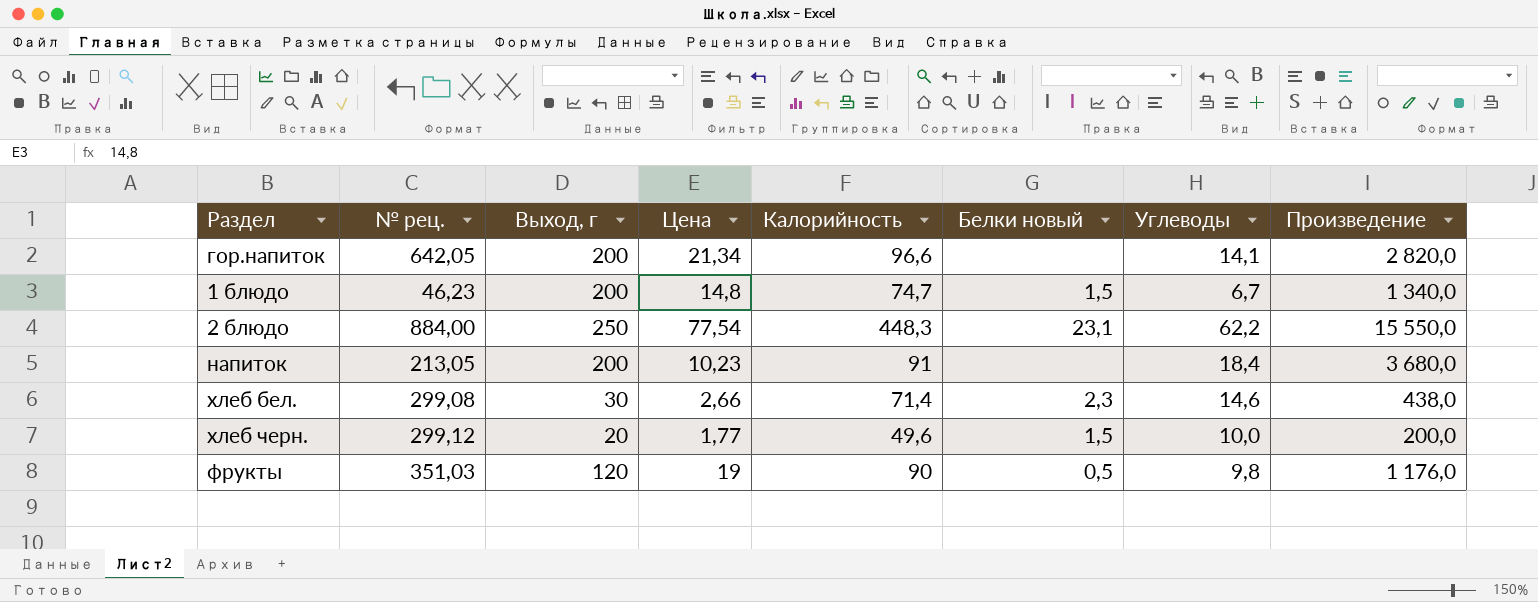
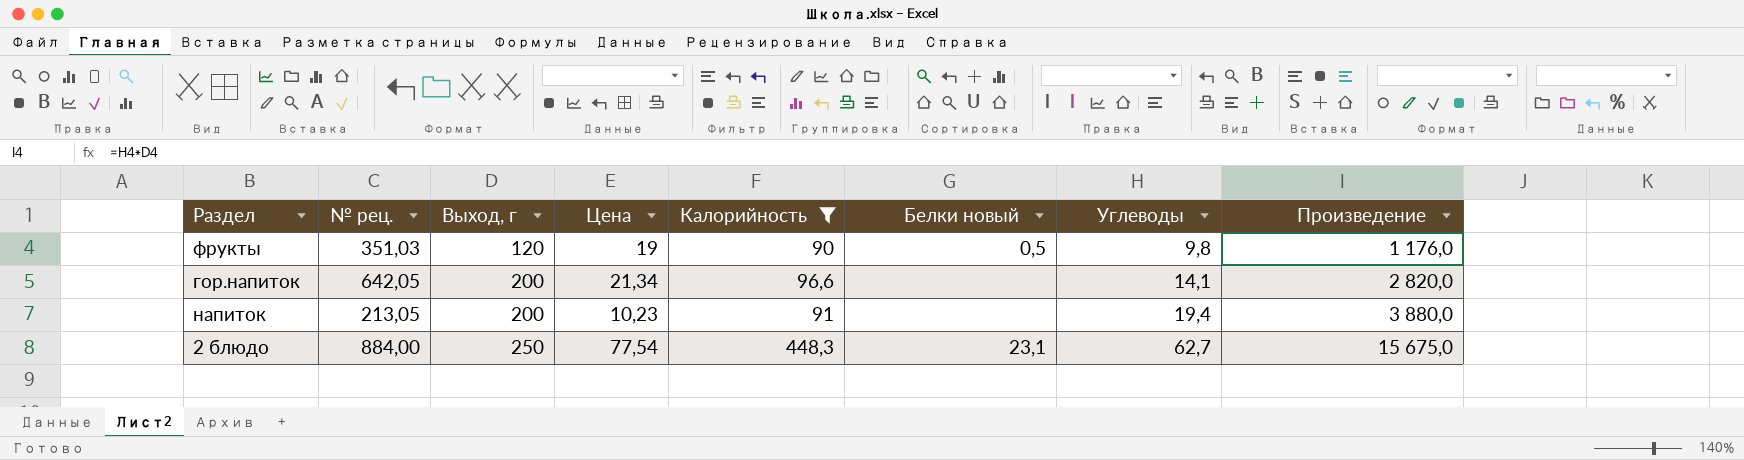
filter: none -> Калорийность >= 90
row order: none -> Выход, г ascending
напиток | Углеводы: 18,4 -> 19,4
напиток | Произведение: 3 680,0 -> 3 880,0
2 блюдо | Углеводы: 62,2 -> 62,7
2 блюдо | Произведение: 15 550,0 -> 15 675,0

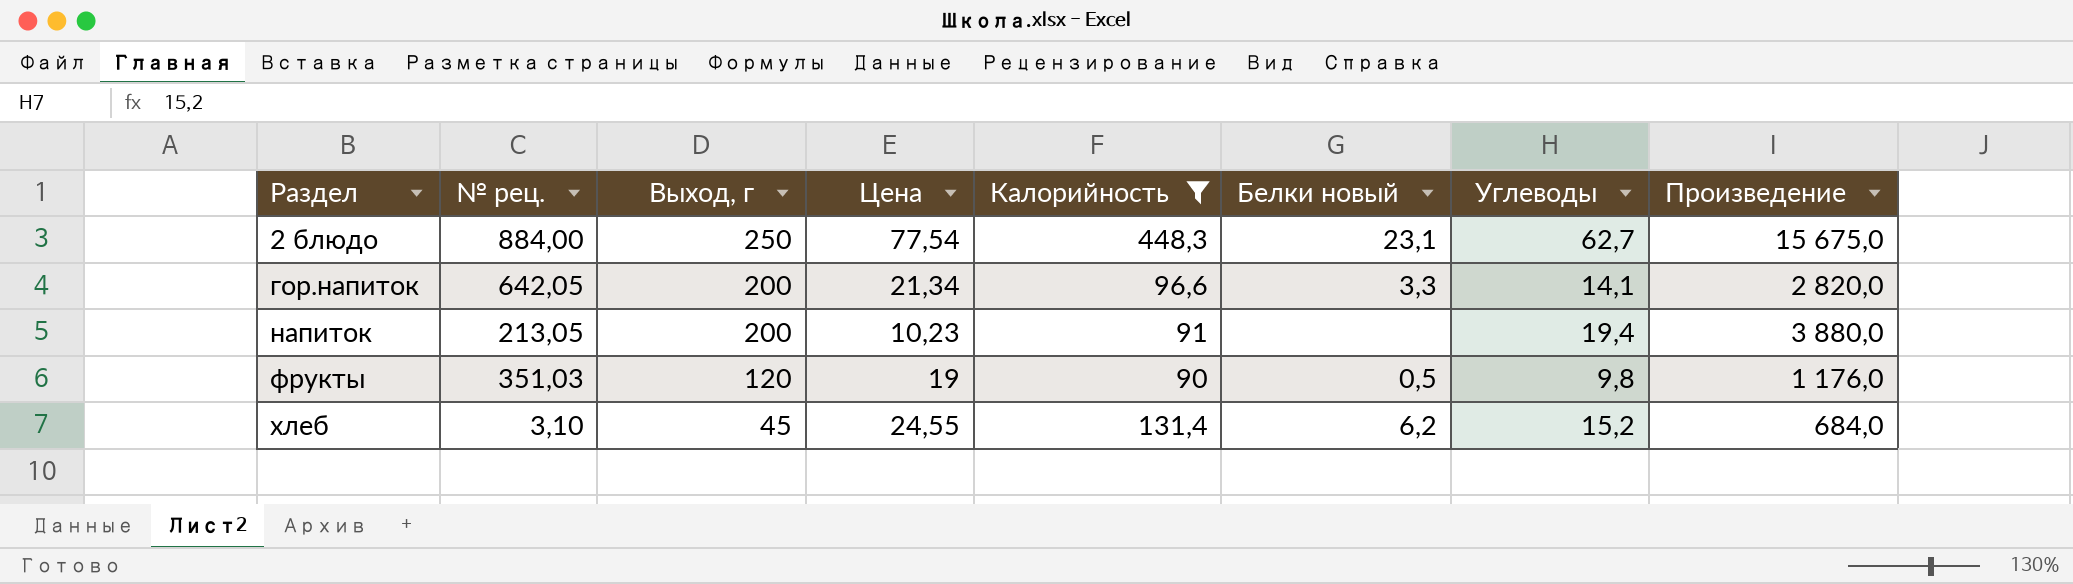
row order: Выход, г ascending -> Раздел ascending
гор.напиток | Белки новый: none -> 3,3
row хлеб: none -> 3,10 | 45 | 24,55 | 131,4 | 6,2 | 15,2 | 684,0

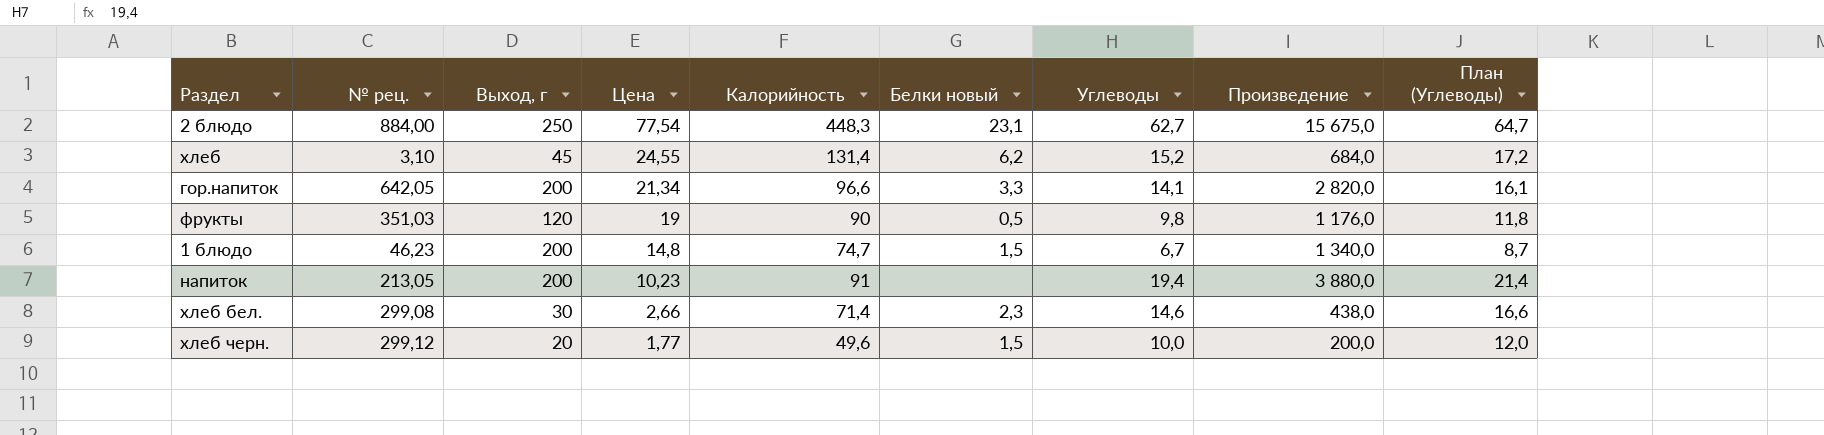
filter: Калорийность >= 90 -> none
row order: Раздел ascending -> Цена descending
column План (Углеводы) | formula: none -> [Углеводы] + 2

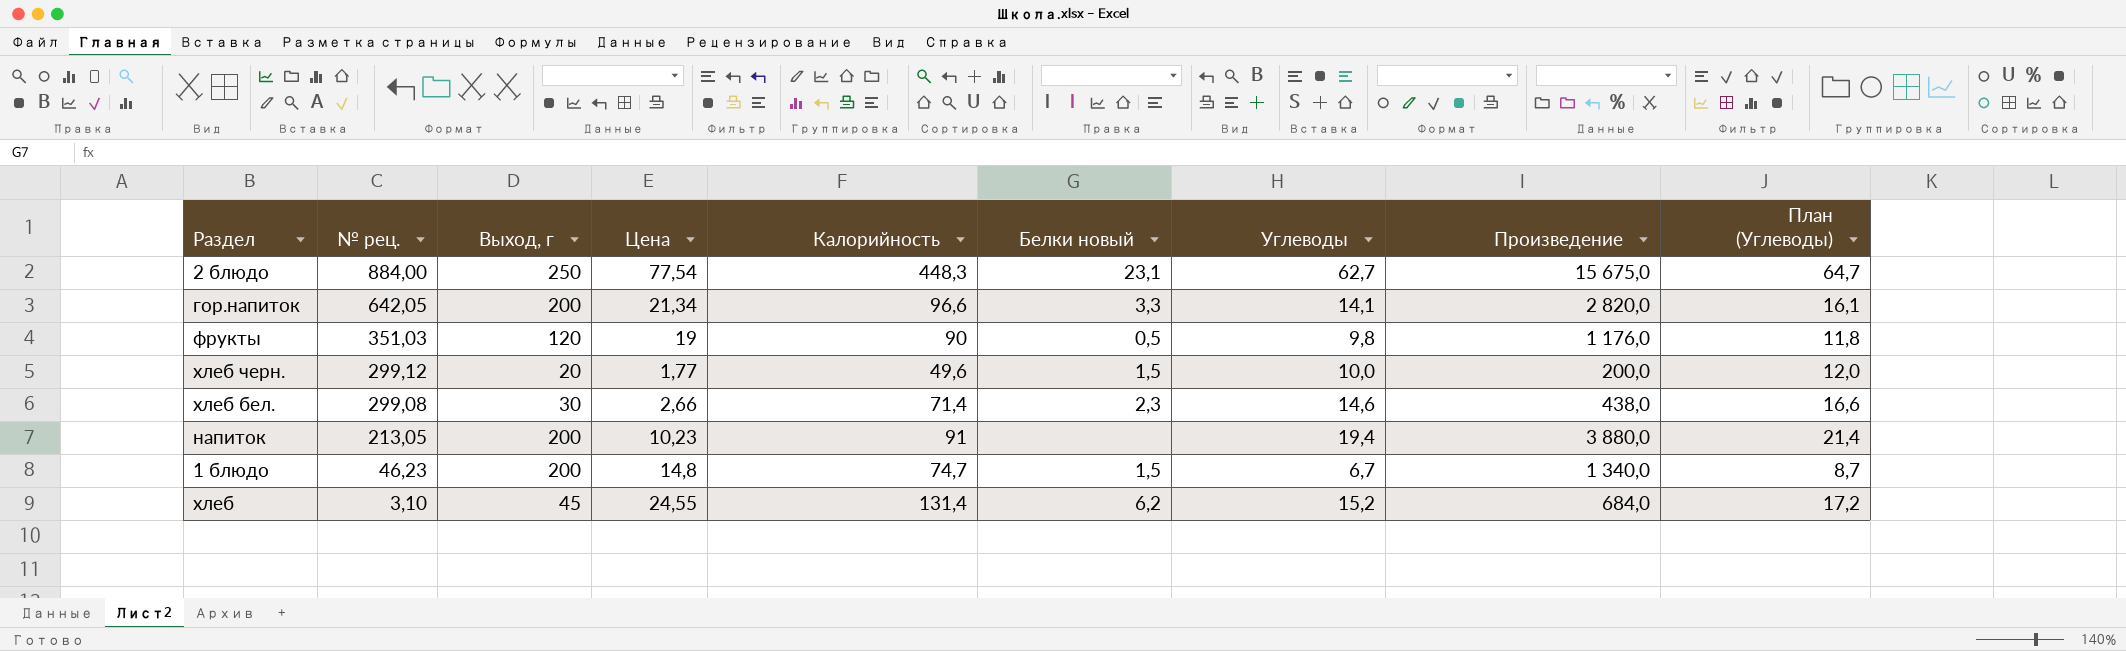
row order: Цена descending -> № рец. descending

